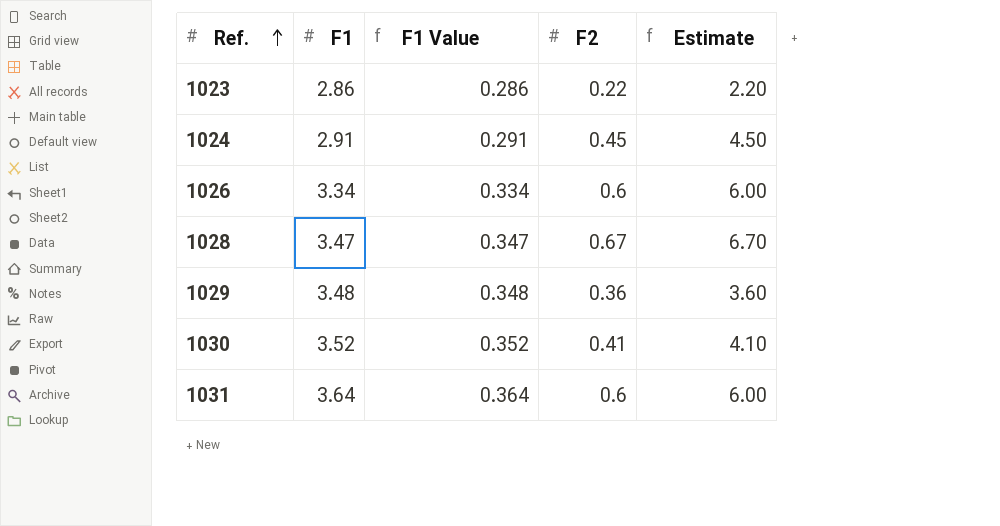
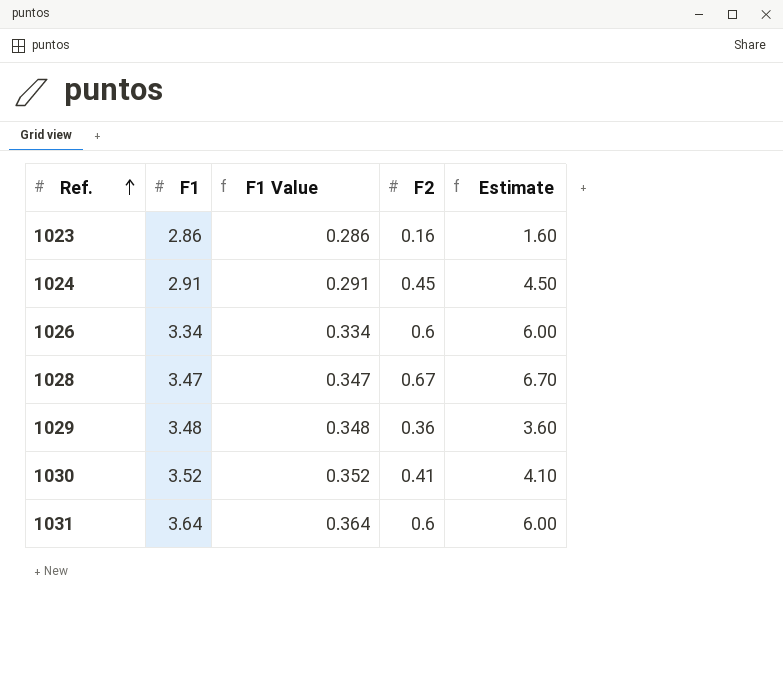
1023 | F2: 0.22 -> 0.16
1023 | Estimate: 2.20 -> 1.60

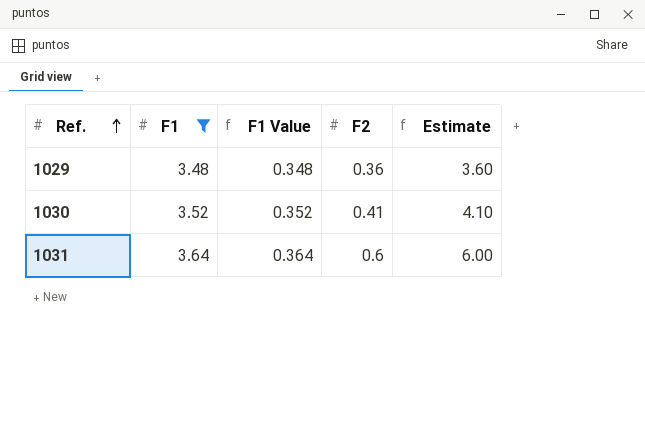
filter: none -> F1 >= 3.48

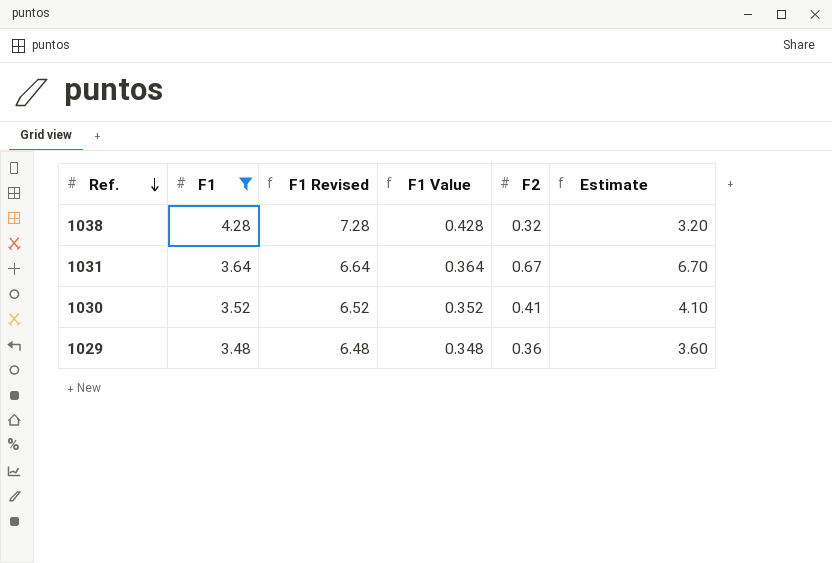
row order: Ref. ascending -> Ref. descending
column F1 Revised | formula: none -> [F1] + 3
row 1038: none -> 4.28 | 7.28 | 0.428 | 0.32 | 3.20
1031 | F2: 0.6 -> 0.67
1031 | Estimate: 6.00 -> 6.70

